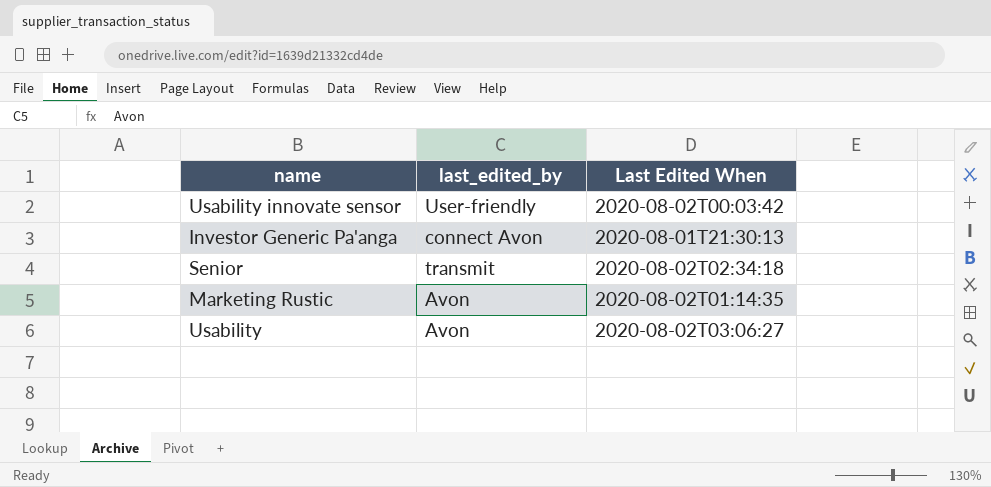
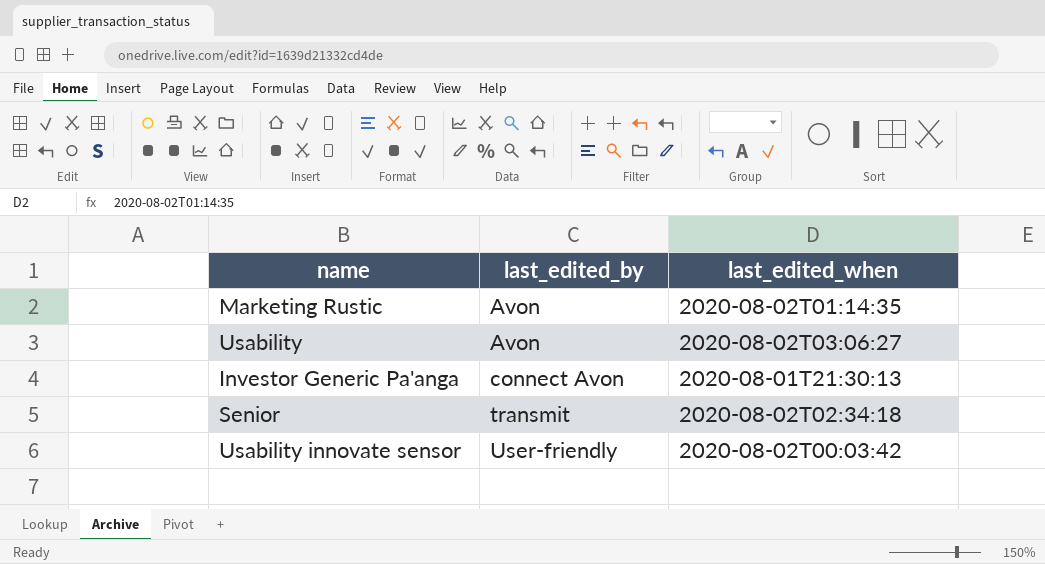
row order: none -> last_edited_by ascending
column name: Last Edited When -> last_edited_when

